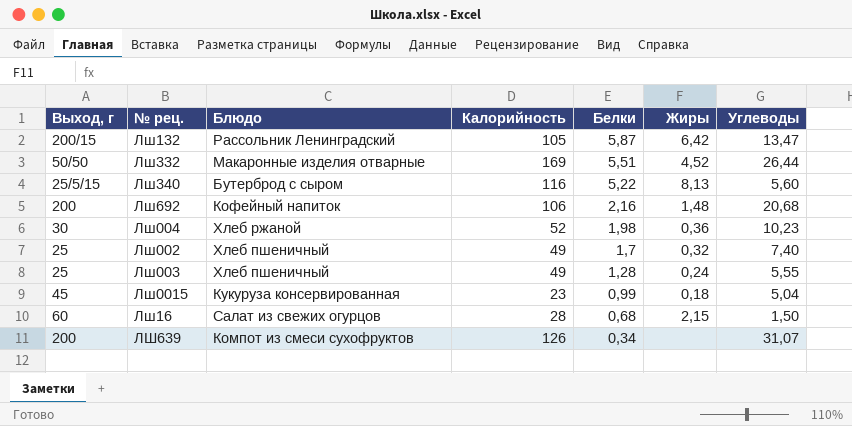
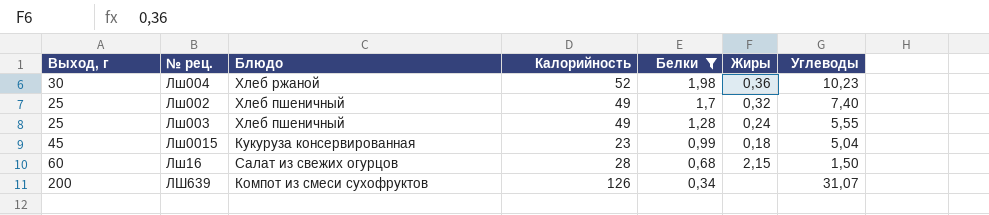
filter: none -> Белки <= 1,98

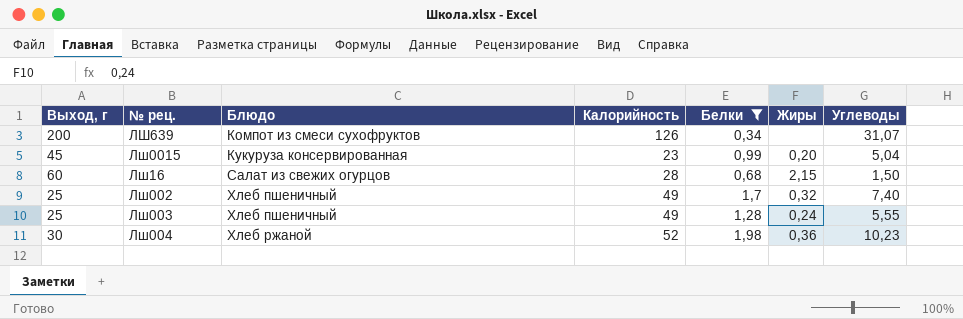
row order: Белки descending -> Блюдо ascending
Лш0015 | Жиры: 0,18 -> 0,20

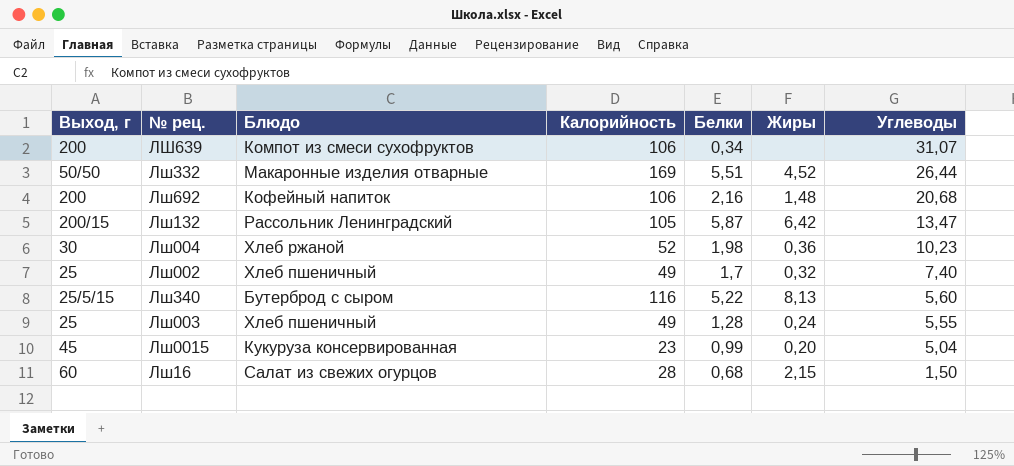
filter: Белки <= 1,98 -> none
row order: Блюдо ascending -> Углеводы descending
ЛШ639 | Калорийность: 126 -> 106

